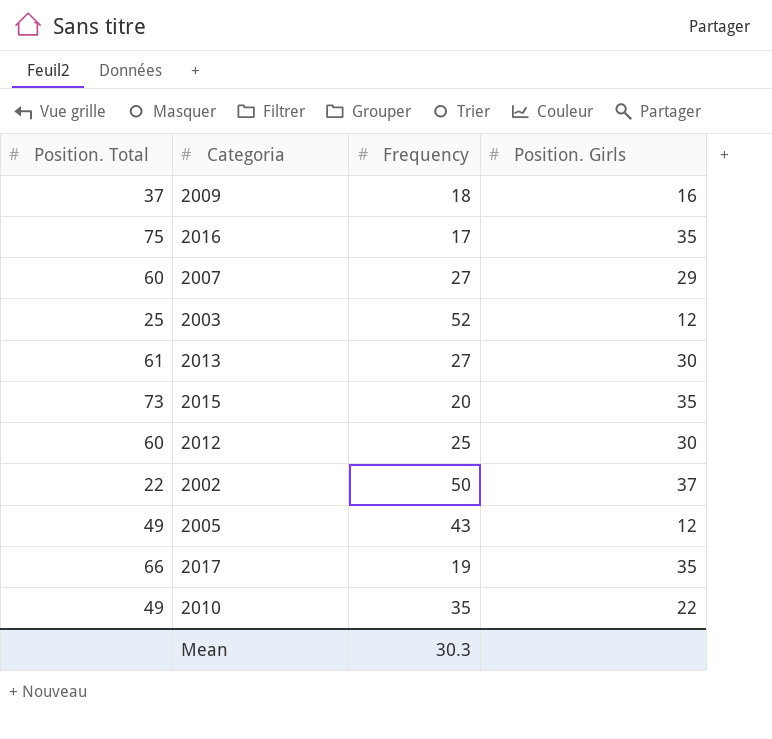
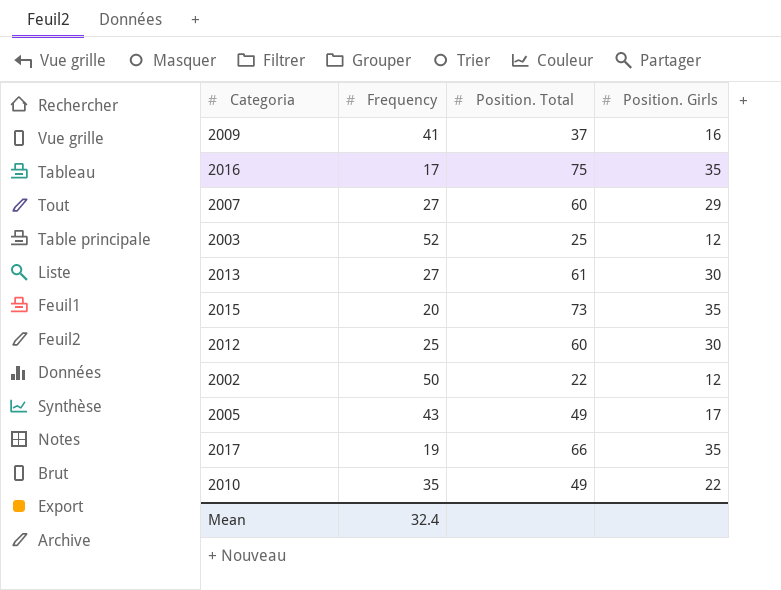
column Position. Total | position: 1 -> 3
2009 | Frequency: 18 -> 41
2002 | Position. Girls: 37 -> 12
2005 | Position. Girls: 12 -> 17
Mean | Frequency: 30.3 -> 32.4

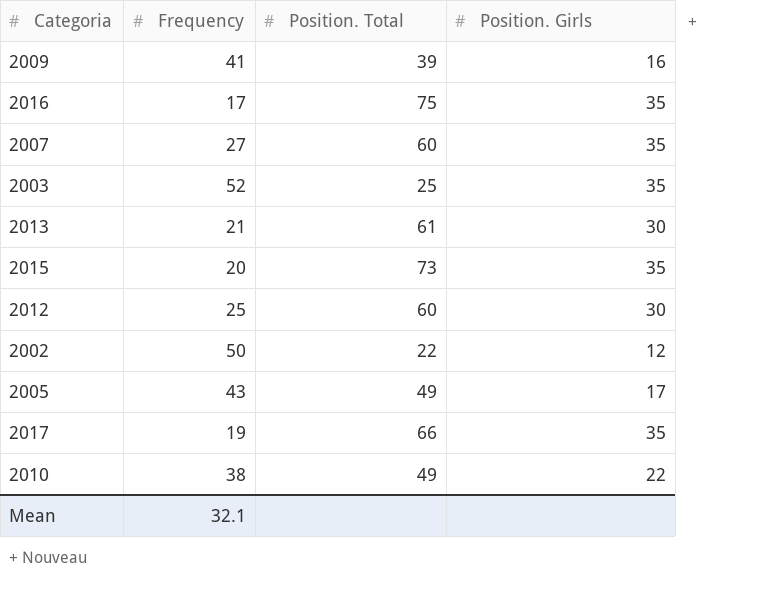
2009 | Position. Total: 37 -> 39
2007 | Position. Girls: 29 -> 35
2003 | Position. Girls: 12 -> 35
2013 | Frequency: 27 -> 21
2010 | Frequency: 35 -> 38
Mean | Frequency: 32.4 -> 32.1

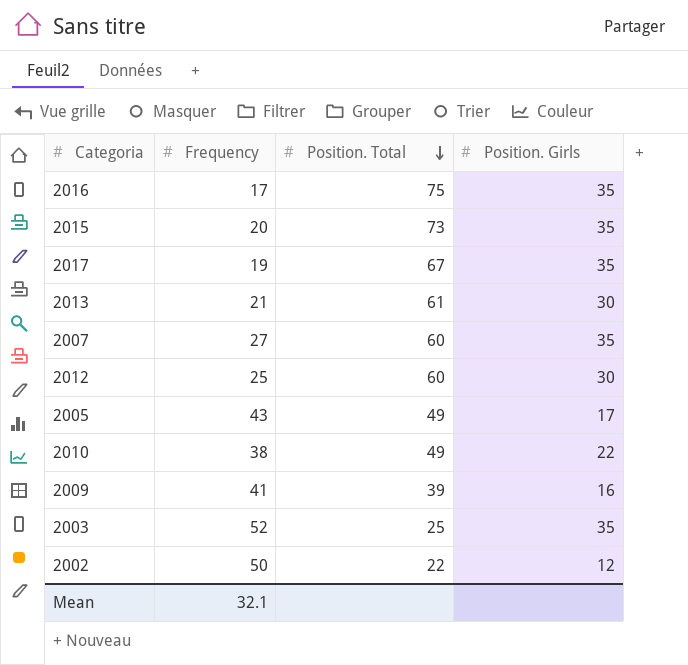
row order: none -> Position. Total descending
2017 | Position. Total: 66 -> 67

